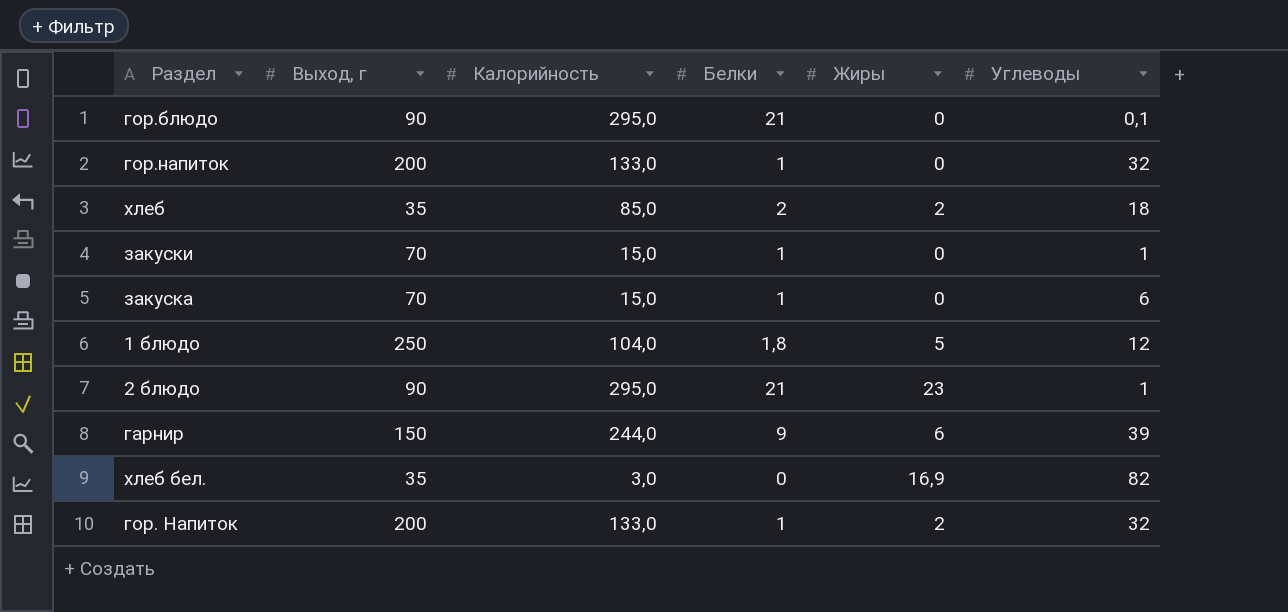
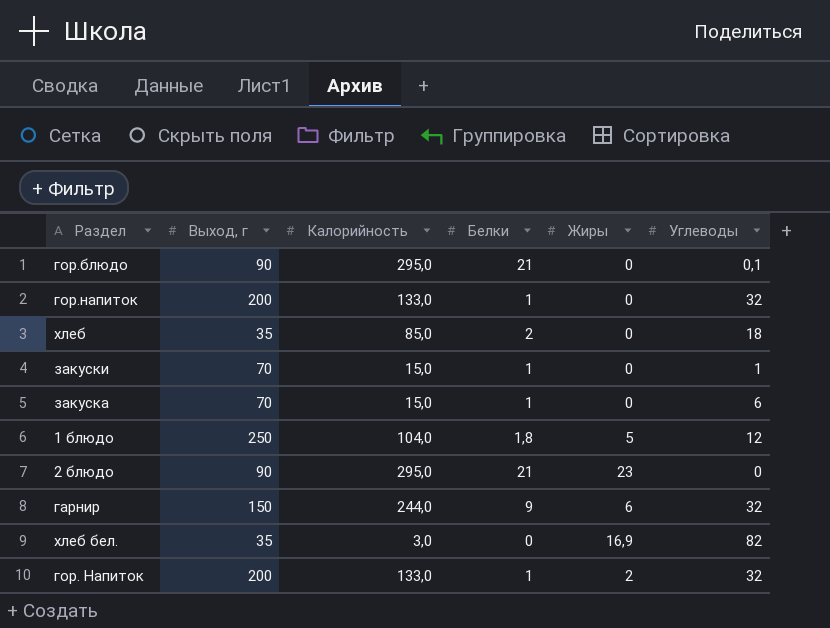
хлеб | Жиры: 2 -> 0
2 блюдо | Углеводы: 1 -> 0
гарнир | Углеводы: 39 -> 32

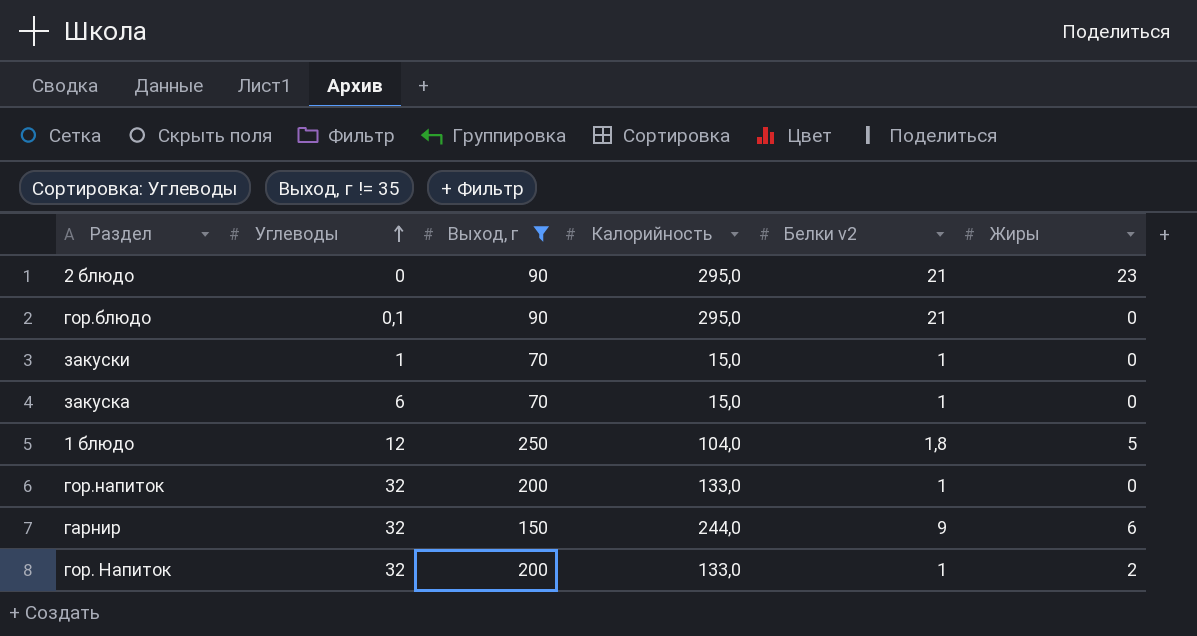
filter: none -> Выход, г != 35
row order: none -> Углеводы ascending
column Углеводы | position: 6 -> 2
column name: Белки -> Белки v2

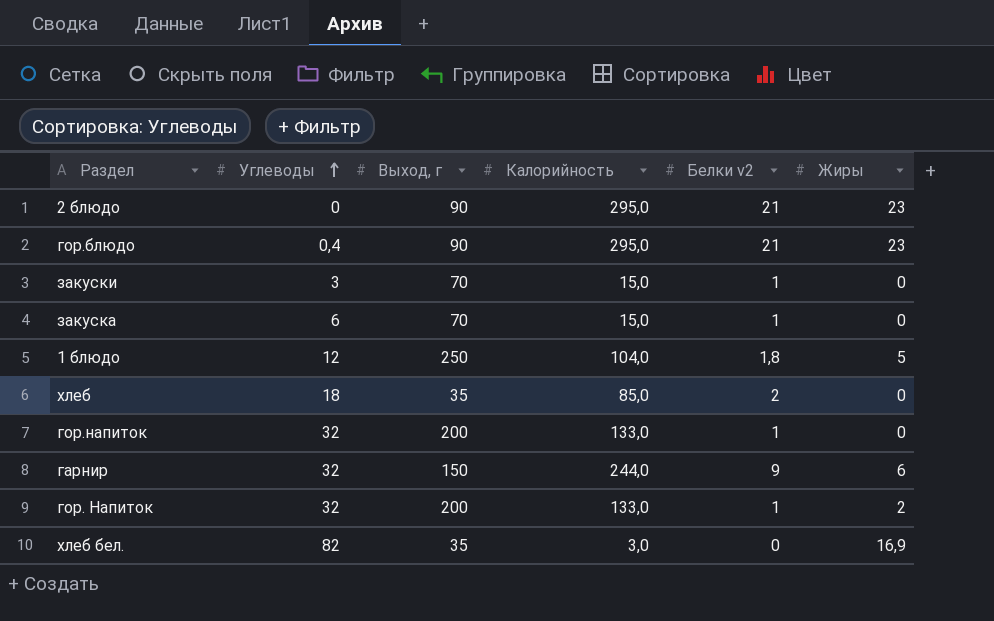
filter: Выход, г != 35 -> none
гор.блюдо | Углеводы: 0,1 -> 0,4
гор.блюдо | Жиры: 0 -> 23
закуски | Углеводы: 1 -> 3

